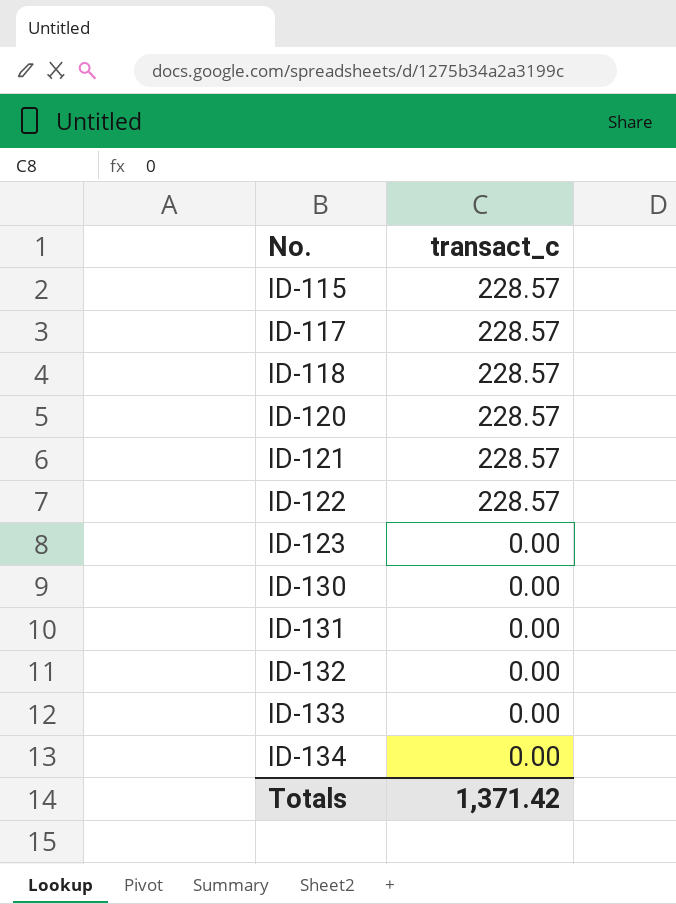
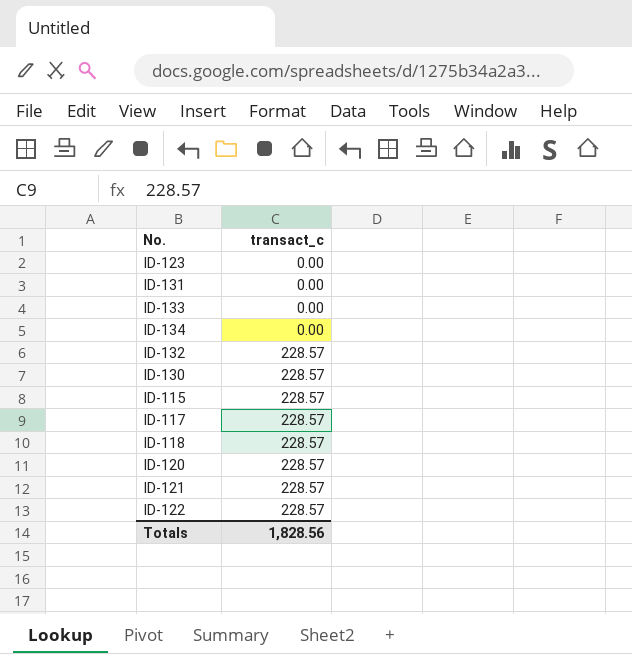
row order: No. ascending -> transact_c ascending
ID-132 | transact_c: 0.00 -> 228.57
ID-130 | transact_c: 0.00 -> 228.57
Totals | transact_c: 1,371.42 -> 1,828.56

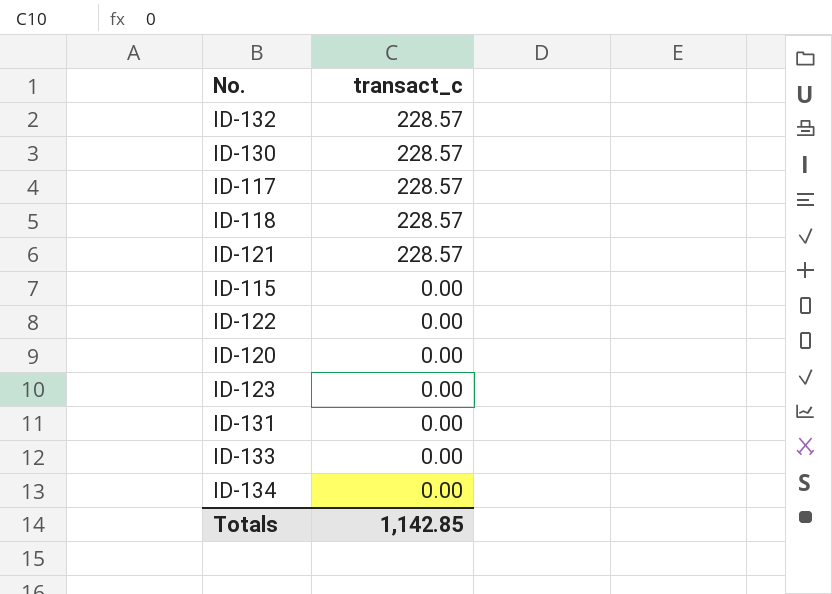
row order: transact_c ascending -> transact_c descending
ID-115 | transact_c: 228.57 -> 0.00
ID-122 | transact_c: 228.57 -> 0.00
ID-120 | transact_c: 228.57 -> 0.00
Totals | transact_c: 1,828.56 -> 1,142.85

